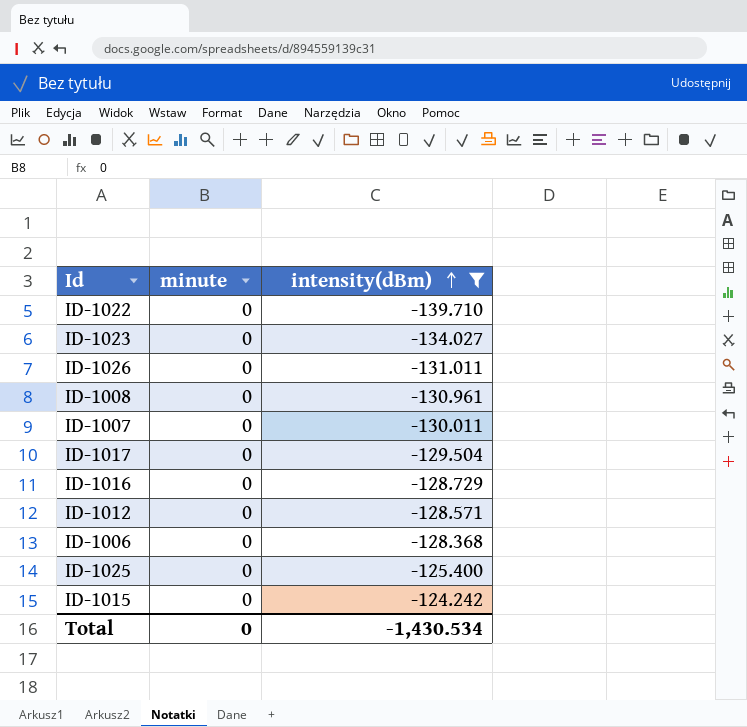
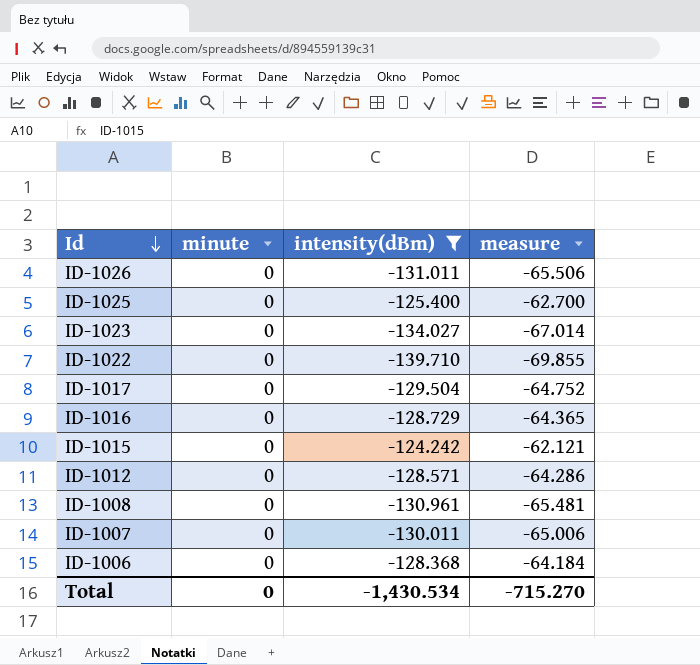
row order: intensity(dBm) ascending -> Id descending
column measure | formula: none -> [intensity(dBm)] * 0.5

